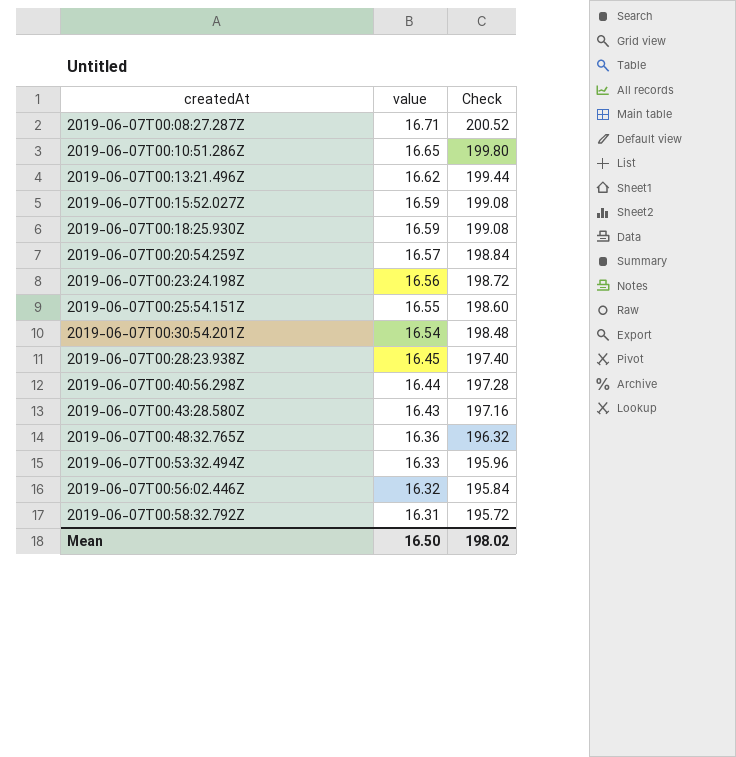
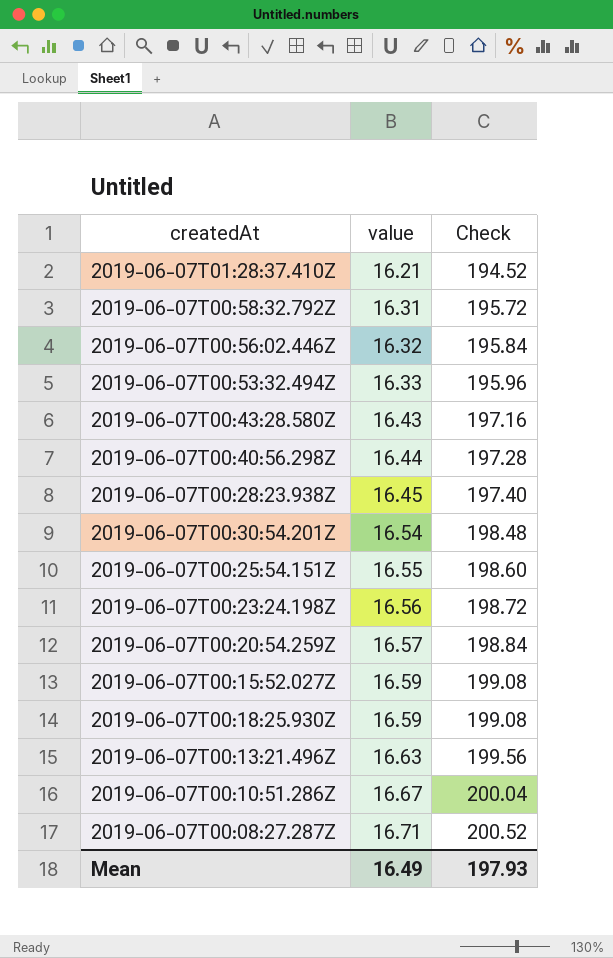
row order: value descending -> value ascending
row 2019-06-07T00:48:32.765Z: 16.36 | 196.32 -> none
row 2019-06-07T01:28:37.410Z: none -> 16.21 | 194.52
2019-06-07T00:13:21.496Z | value: 16.62 -> 16.63
2019-06-07T00:13:21.496Z | Check: 199.44 -> 199.56
2019-06-07T00:10:51.286Z | value: 16.65 -> 16.67
2019-06-07T00:10:51.286Z | Check: 199.80 -> 200.04
Mean | value: 16.50 -> 16.49
Mean | Check: 198.02 -> 197.93

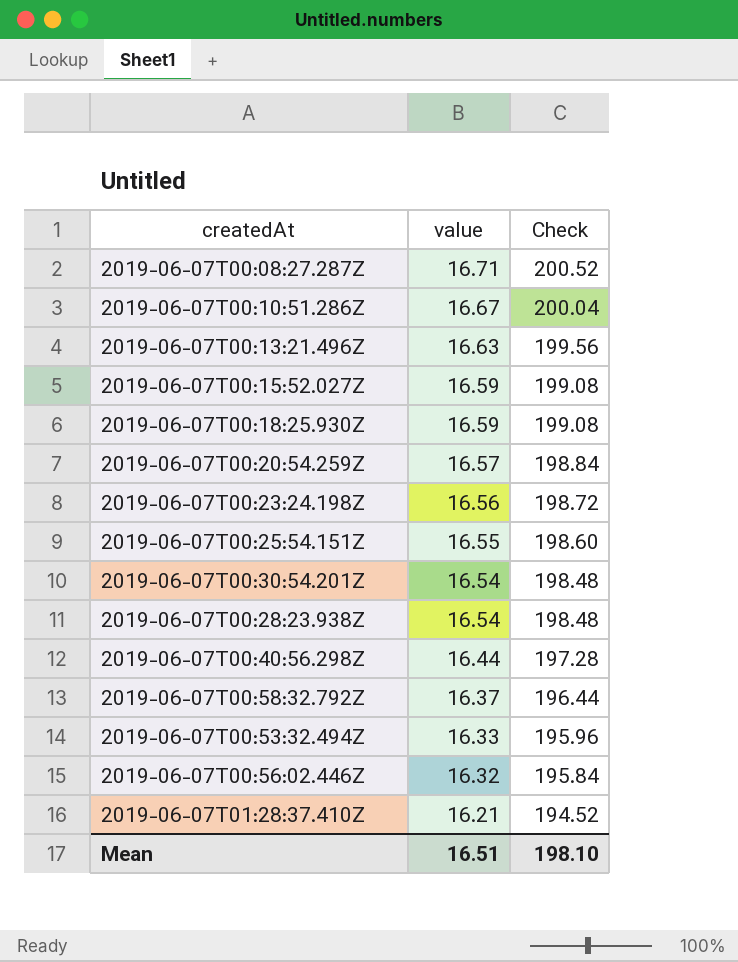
row order: value ascending -> value descending
row 2019-06-07T00:43:28.580Z: 16.43 | 197.16 -> none
2019-06-07T00:28:23.938Z | value: 16.45 -> 16.54
2019-06-07T00:28:23.938Z | Check: 197.40 -> 198.48
2019-06-07T00:58:32.792Z | value: 16.31 -> 16.37
2019-06-07T00:58:32.792Z | Check: 195.72 -> 196.44
Mean | value: 16.49 -> 16.51
Mean | Check: 197.93 -> 198.10

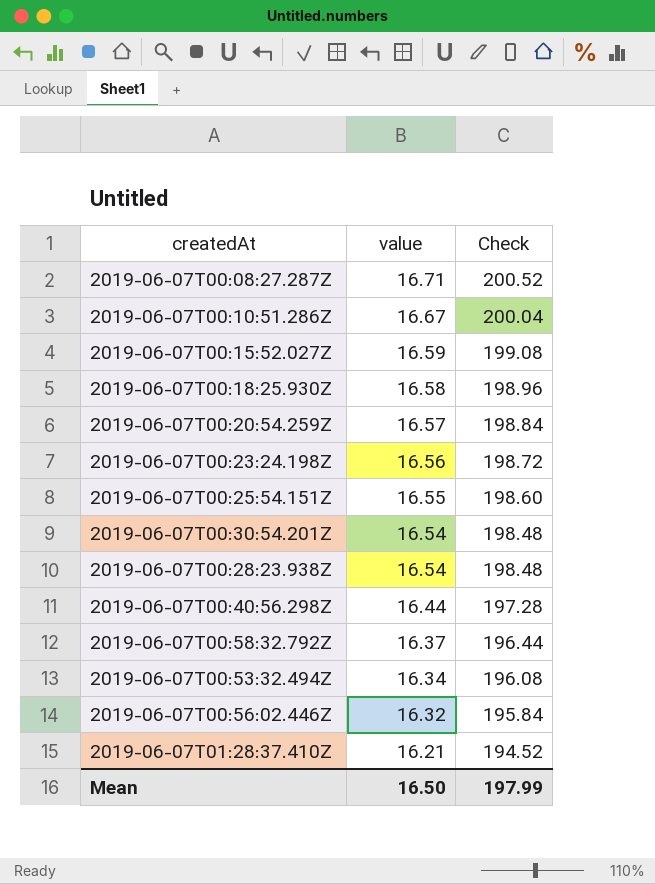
row 2019-06-07T00:13:21.496Z: 16.63 | 199.56 -> none
2019-06-07T00:18:25.930Z | value: 16.59 -> 16.58
2019-06-07T00:18:25.930Z | Check: 199.08 -> 198.96
2019-06-07T00:53:32.494Z | value: 16.33 -> 16.34
2019-06-07T00:53:32.494Z | Check: 195.96 -> 196.08
Mean | value: 16.51 -> 16.50
Mean | Check: 198.10 -> 197.99

